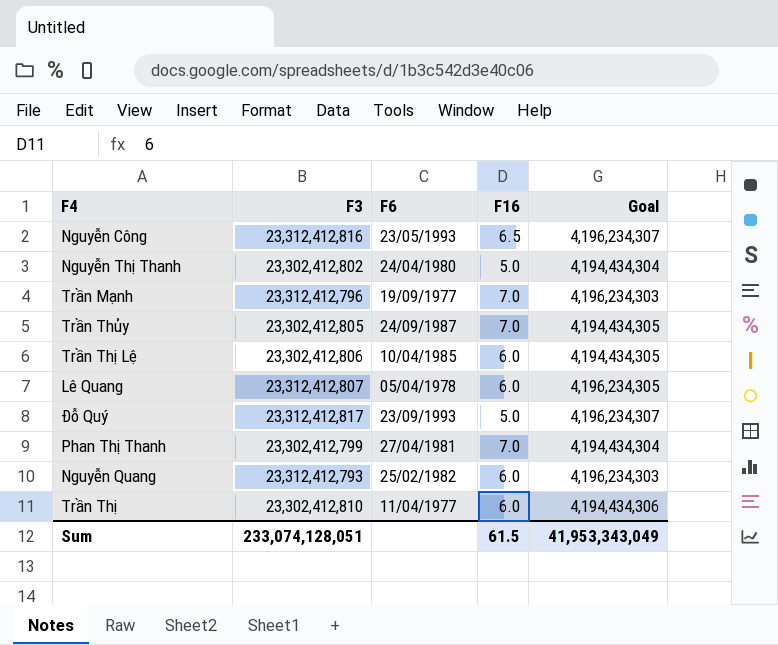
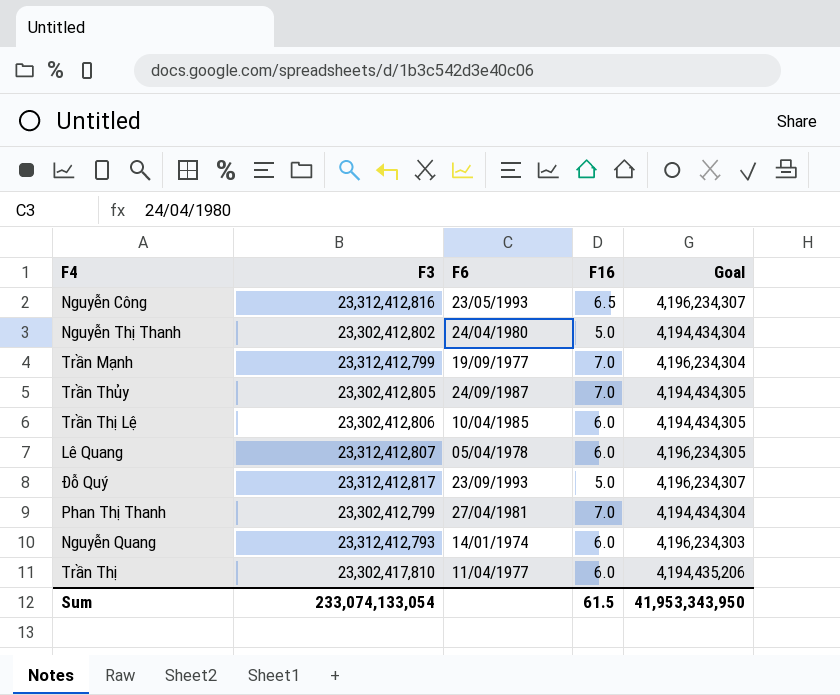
Trần Mạnh | F3: 23,312,412,796 -> 23,312,412,799
Trần Mạnh | Goal: 4,196,234,303 -> 4,196,234,304
Nguyễn Quang | F6: 25/02/1982 -> 14/01/1974
Trần Thị | F3: 23,302,412,810 -> 23,302,417,810
Trần Thị | Goal: 4,194,434,306 -> 4,194,435,206
Sum | F3: 233,074,128,051 -> 233,074,133,054
Sum | Goal: 41,953,343,049 -> 41,953,343,950

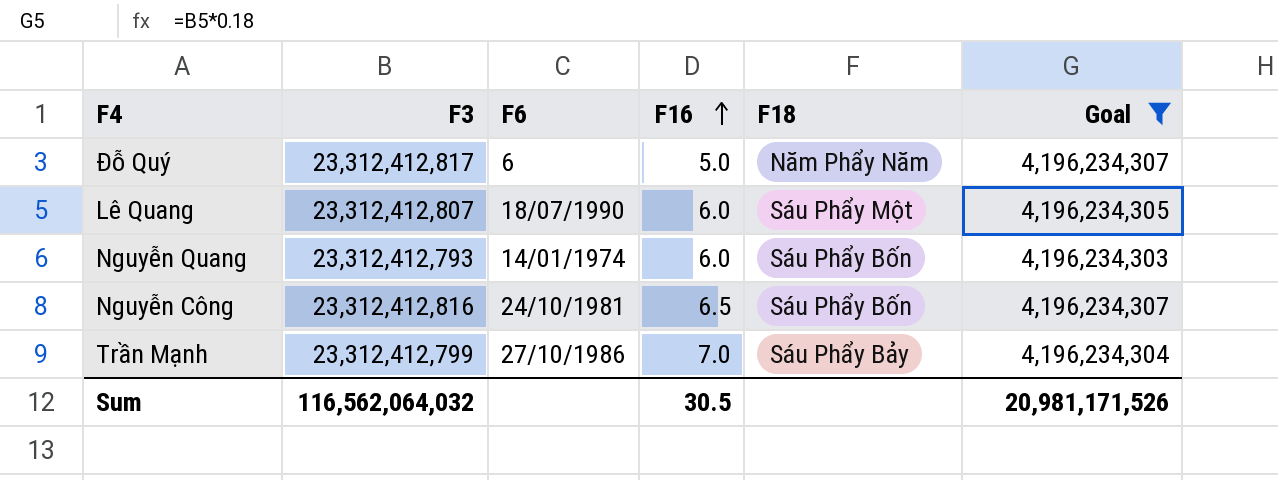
filter: none -> Goal >= 4,196,234,303
row order: none -> F16 ascending
column F18 | position: none -> 5
Đỗ Quý | F6: 23/09/1993 -> 6
Lê Quang | F6: 05/04/1978 -> 18/07/1990
Nguyễn Công | F6: 23/05/1993 -> 24/10/1981
Trần Mạnh | F6: 19/09/1977 -> 27/10/1986
Sum | F3: 233,074,133,054 -> 116,562,064,032
Sum | F16: 61.5 -> 30.5
Sum | Goal: 41,953,343,950 -> 20,981,171,526

